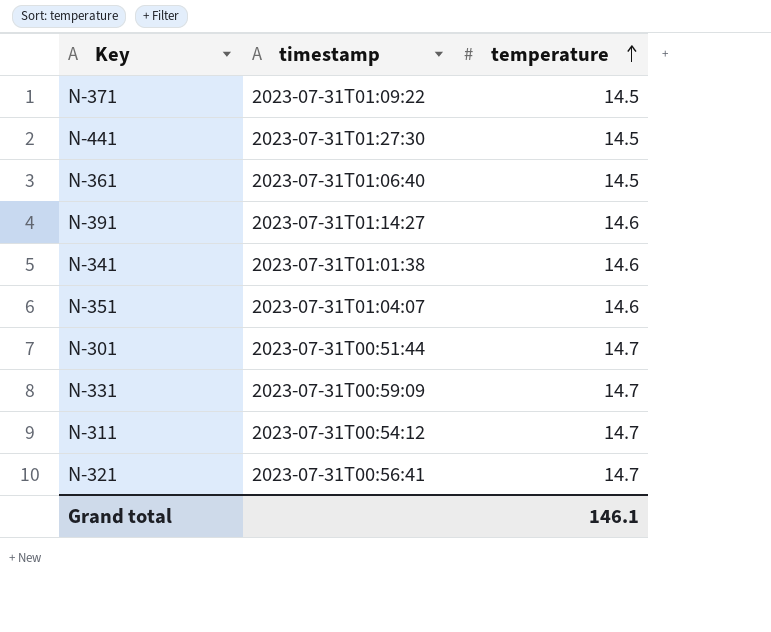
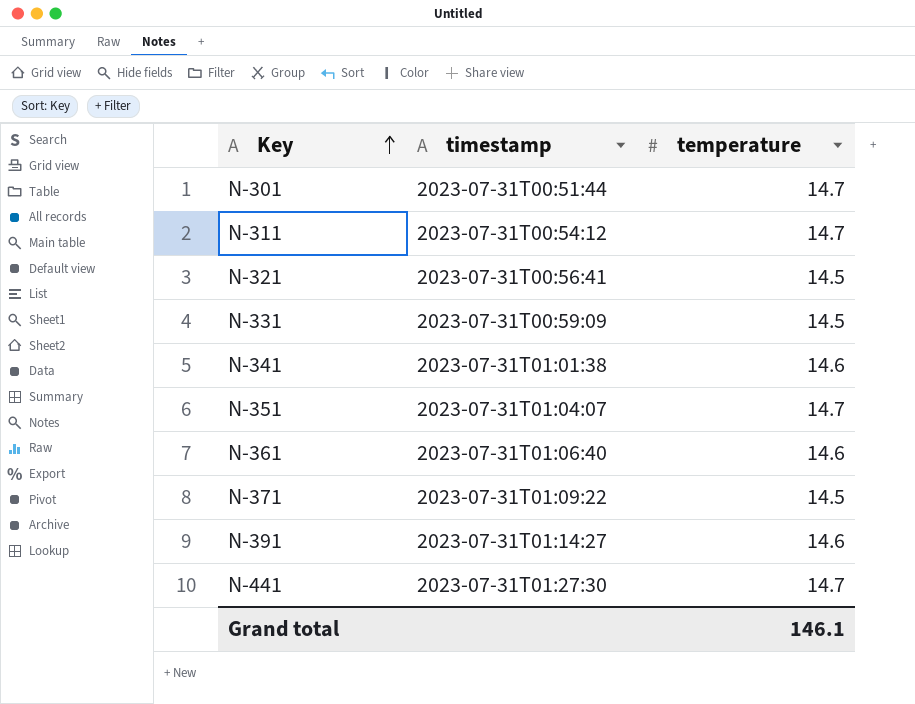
row order: temperature ascending -> Key ascending
N-321 | temperature: 14.7 -> 14.5
N-331 | temperature: 14.7 -> 14.5
N-351 | temperature: 14.6 -> 14.7
N-361 | temperature: 14.5 -> 14.6
N-441 | temperature: 14.5 -> 14.7

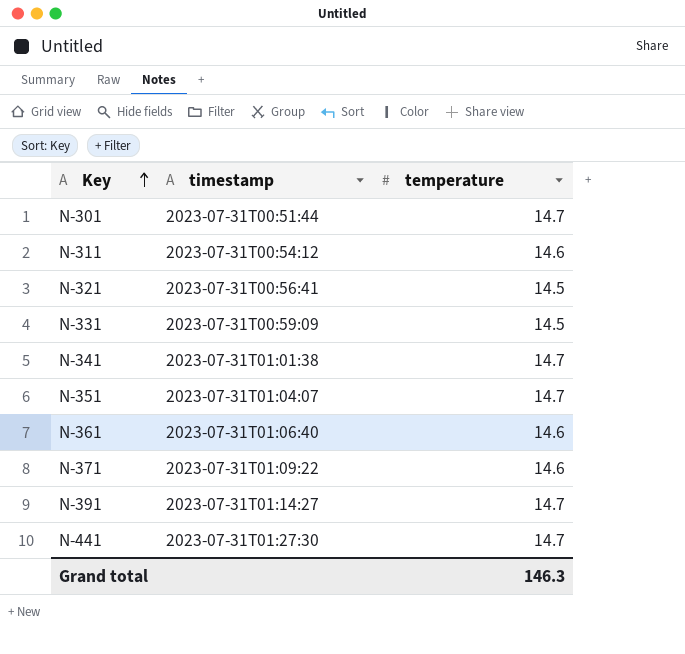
N-311 | temperature: 14.7 -> 14.6
N-341 | temperature: 14.6 -> 14.7
N-371 | temperature: 14.5 -> 14.6
N-391 | temperature: 14.6 -> 14.7
Grand total | temperature: 146.1 -> 146.3

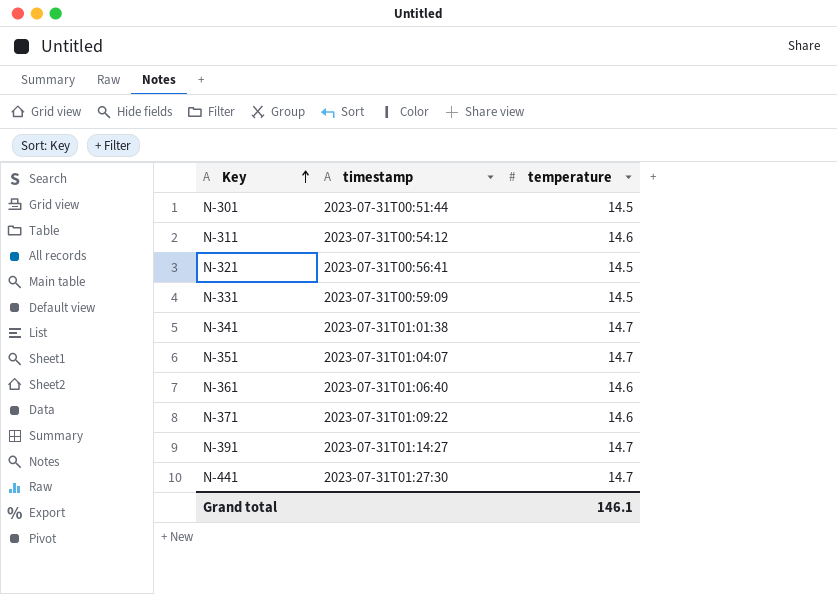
N-301 | temperature: 14.7 -> 14.5
Grand total | temperature: 146.3 -> 146.1

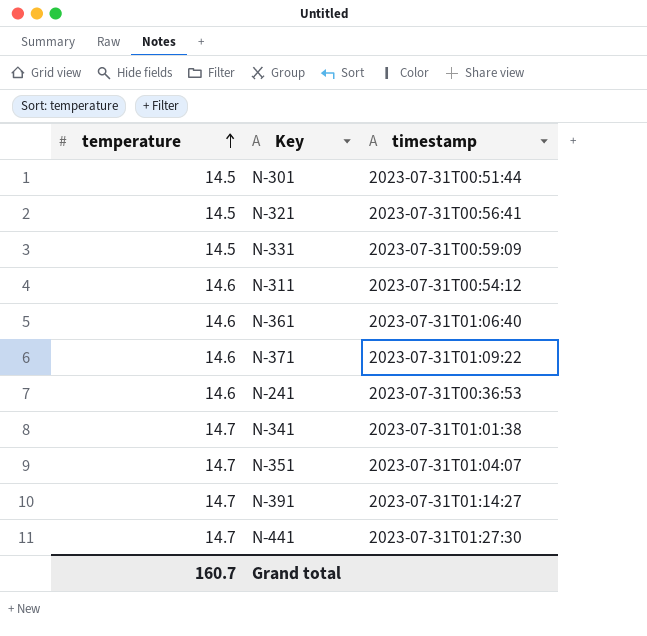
row order: Key ascending -> temperature ascending
column temperature | position: 3 -> 1
row N-241: none -> 14.6 | 2023-07-31T00:36:53
Grand total | temperature: 146.1 -> 160.7

